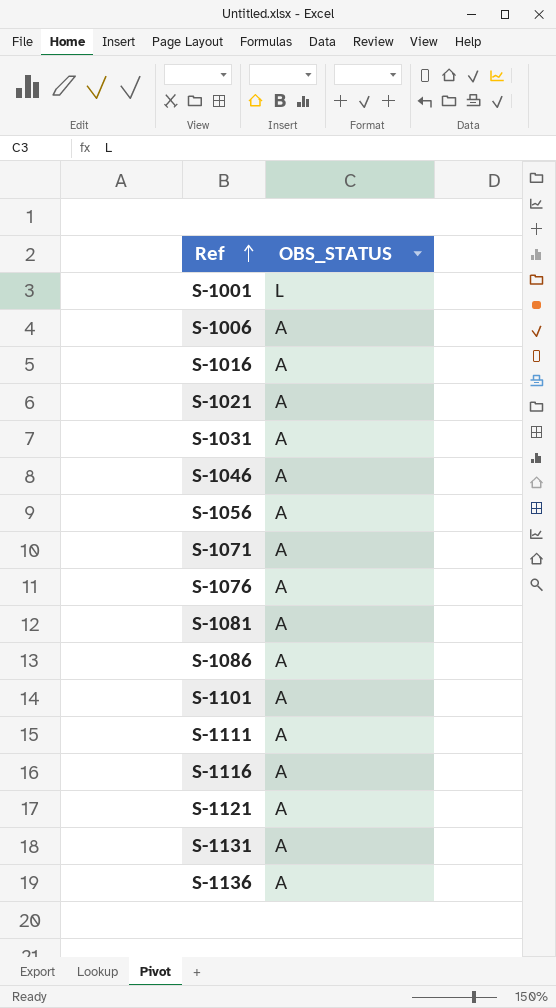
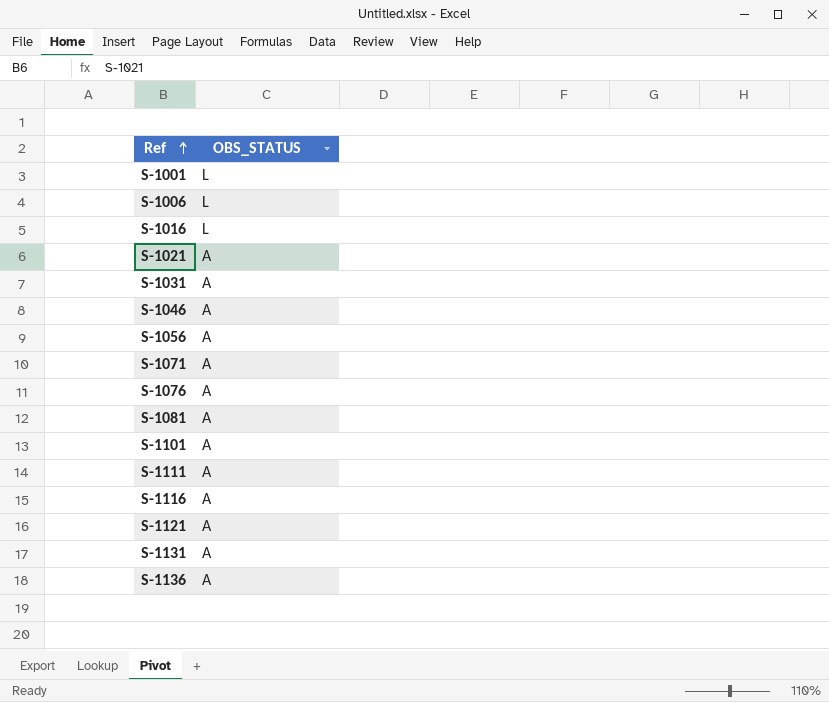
row S-1086: A -> none
S-1006 | OBS_STATUS: A -> L
S-1016 | OBS_STATUS: A -> L

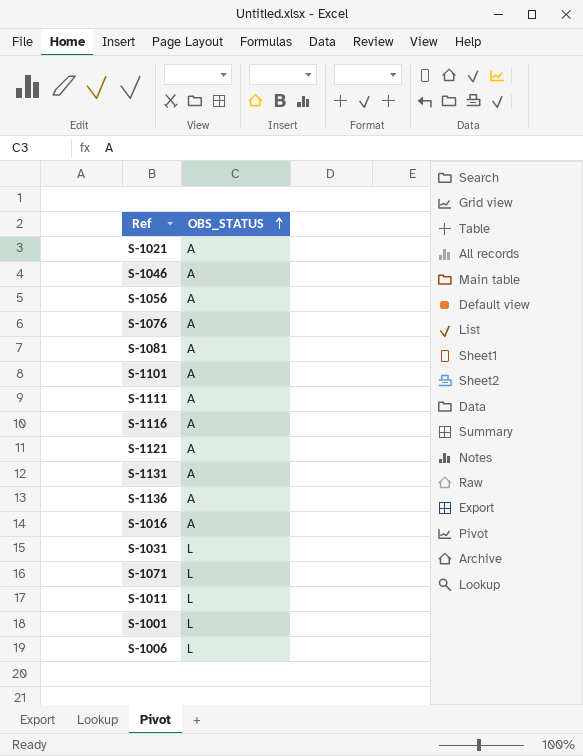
row order: Ref ascending -> OBS_STATUS ascending
S-1016 | OBS_STATUS: L -> A
S-1031 | OBS_STATUS: A -> L
S-1071 | OBS_STATUS: A -> L
row S-1011: none -> L

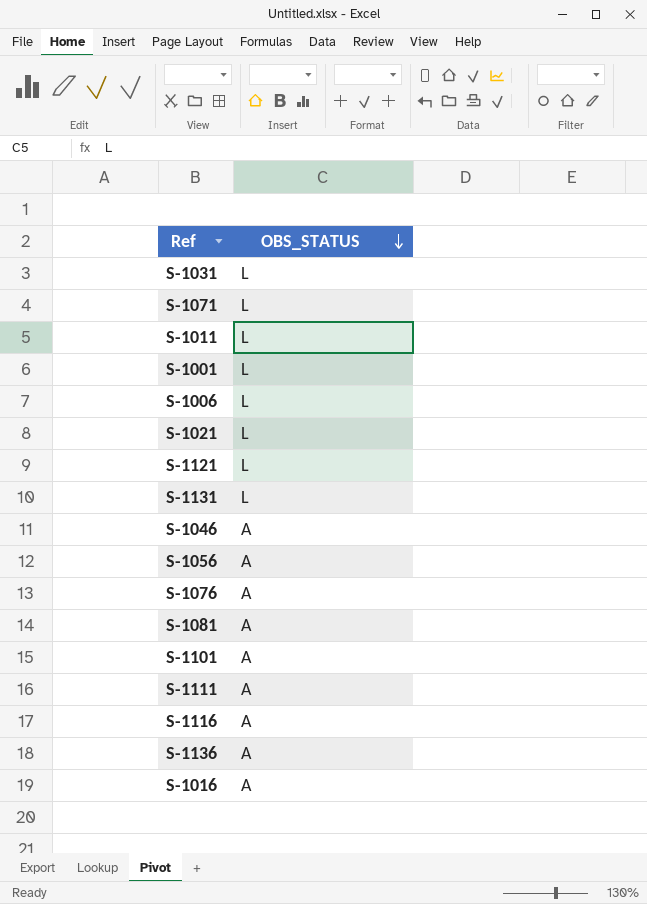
row order: OBS_STATUS ascending -> OBS_STATUS descending
S-1021 | OBS_STATUS: A -> L
S-1121 | OBS_STATUS: A -> L
S-1131 | OBS_STATUS: A -> L

